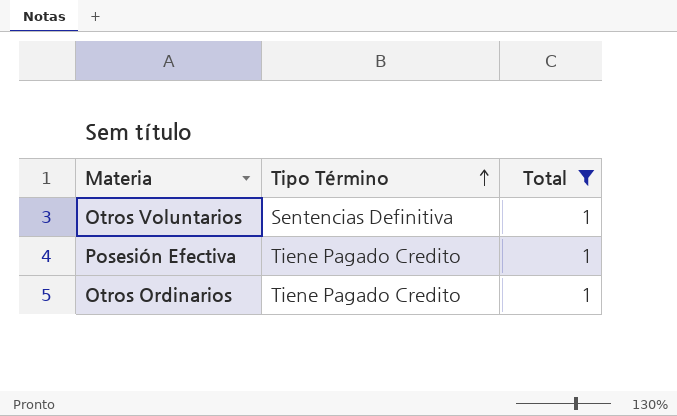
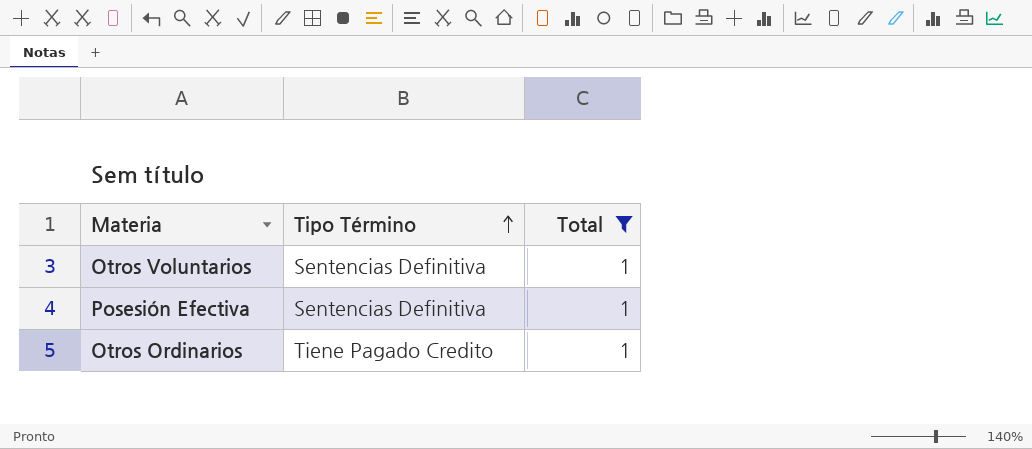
Posesión Efectiva | Tipo Término: Tiene Pagado Credito -> Sentencias Definitiva

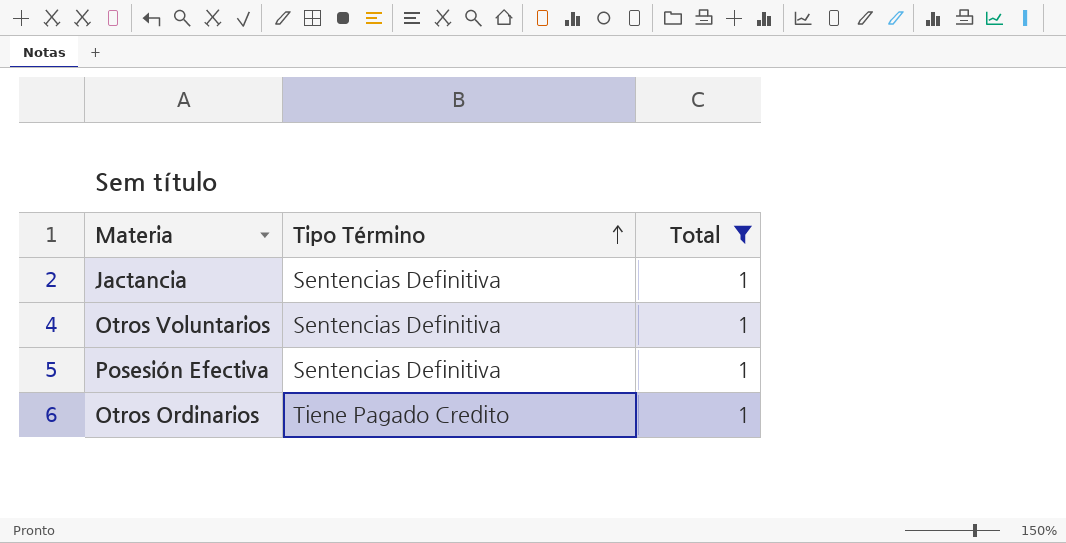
row Jactancia: none -> Sentencias Definitiva | 1

